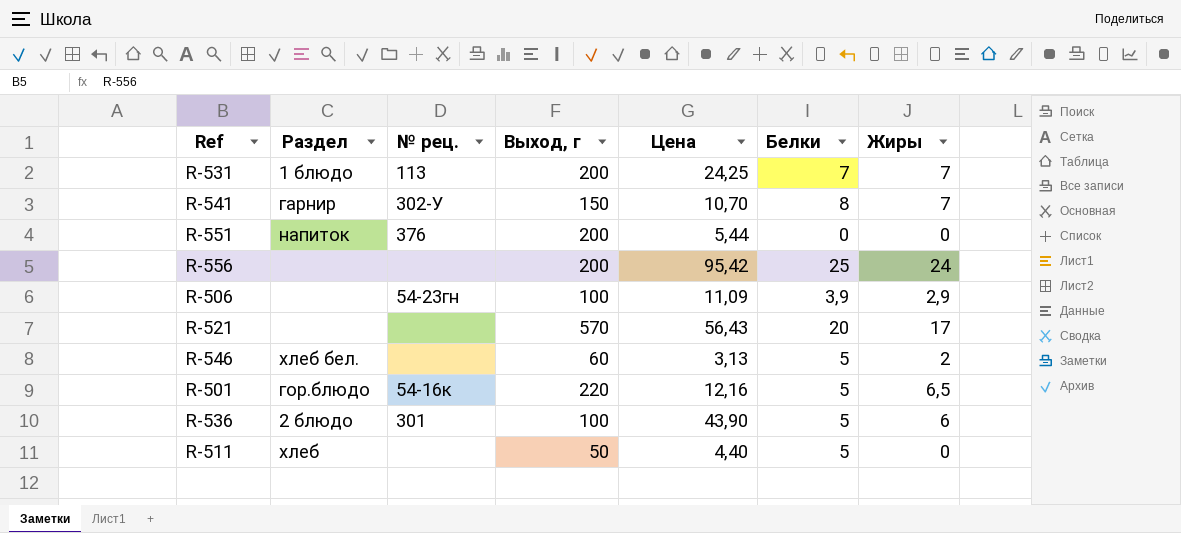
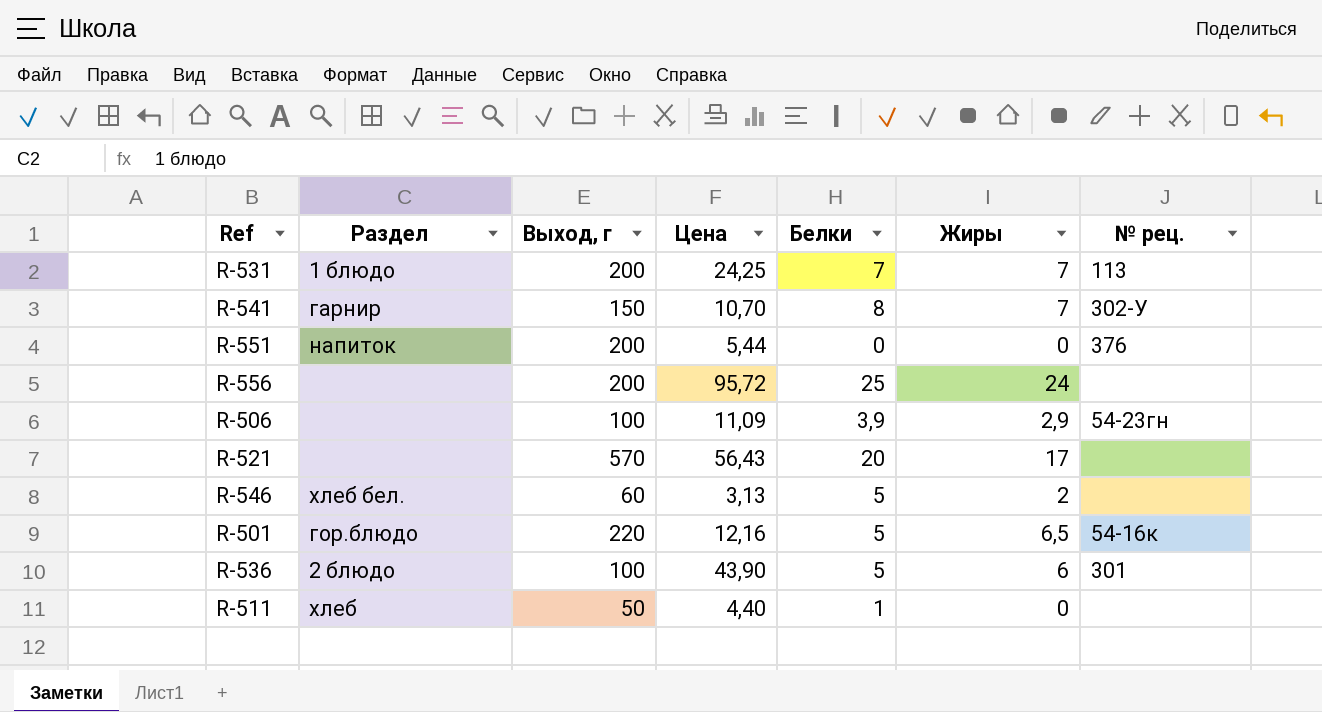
column № рец. | position: 3 -> 7
R-556 | Цена: 95,42 -> 95,72
R-511 | Белки: 5 -> 1

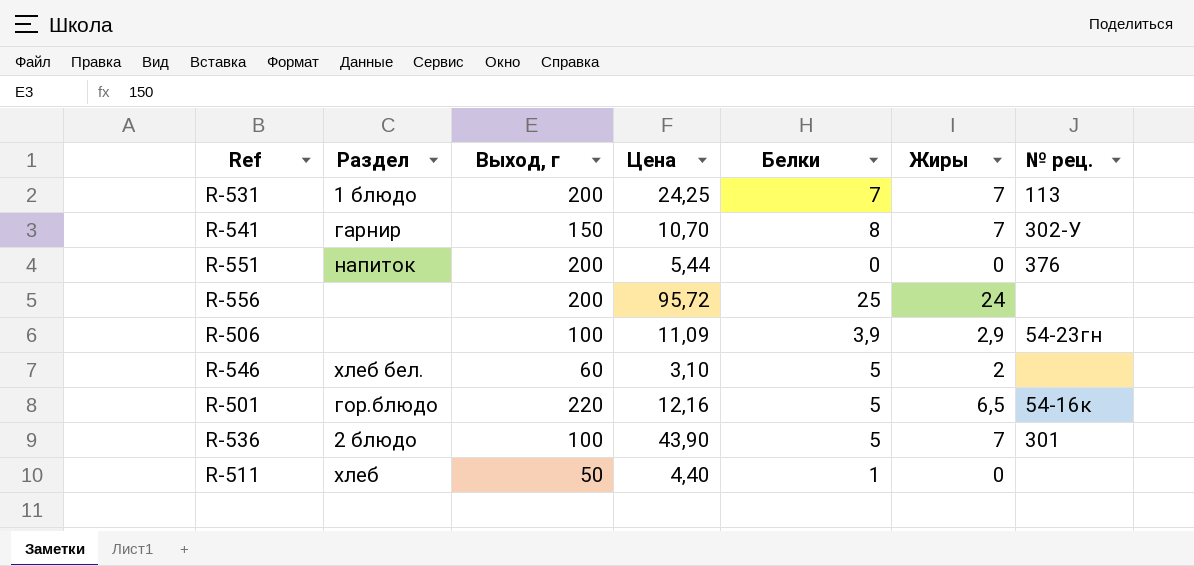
row R-521: none | 570 | 56,43 | 20 | 17 | none -> none
R-546 | Цена: 3,13 -> 3,10
R-536 | Жиры: 6 -> 7

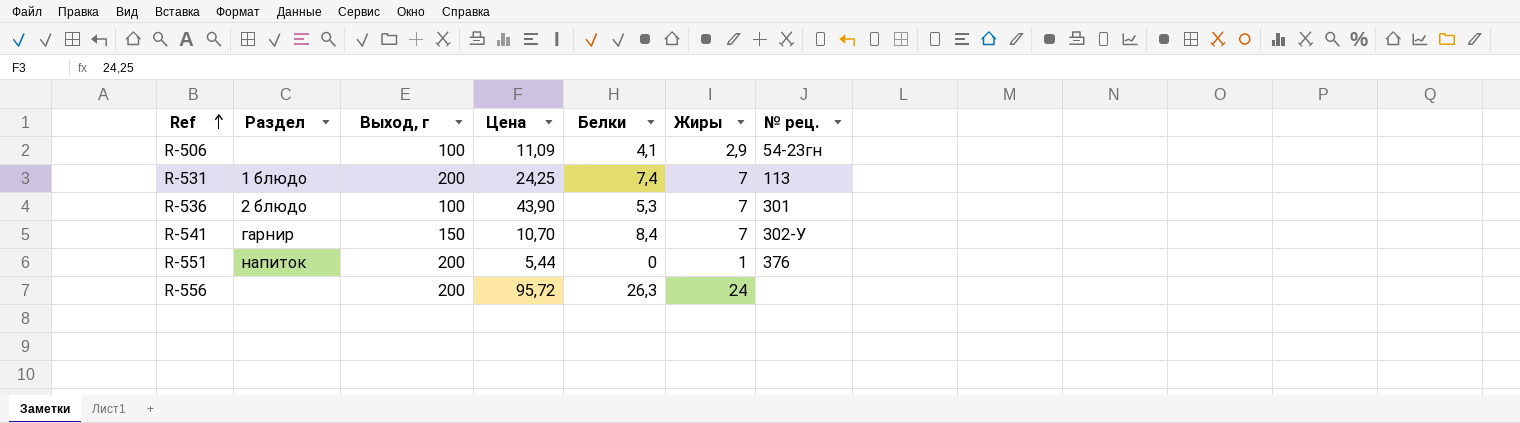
row order: none -> Ref ascending
row R-546: хлеб бел. | 60 | 3,10 | 5 | 2 | none -> none
row R-501: гор.блюдо | 220 | 12,16 | 5 | 6,5 | 54-16к -> none
row R-511: хлеб | 50 | 4,40 | 1 | 0 | none -> none
R-506 | Белки: 3,9 -> 4,1
R-531 | Белки: 7 -> 7,4
R-536 | Белки: 5 -> 5,3
R-541 | Белки: 8 -> 8,4
R-551 | Жиры: 0 -> 1
R-556 | Белки: 25 -> 26,3

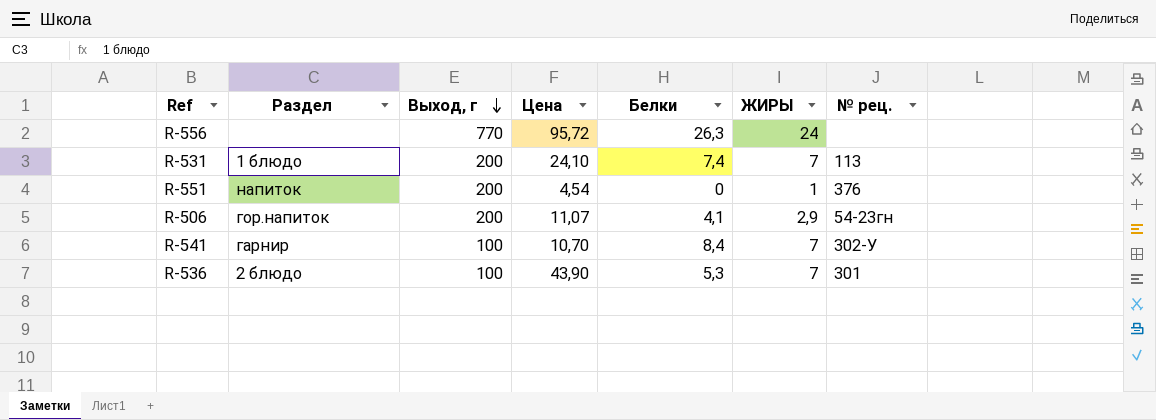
row order: Ref ascending -> Выход, г descending
column name: Жиры -> ЖИРЫ
R-556 | Выход, г: 200 -> 770
R-531 | Цена: 24,25 -> 24,10
R-551 | Цена: 5,44 -> 4,54
R-506 | Раздел: none -> гор.напиток
R-506 | Выход, г: 100 -> 200
R-506 | Цена: 11,09 -> 11,07
R-541 | Выход, г: 150 -> 100

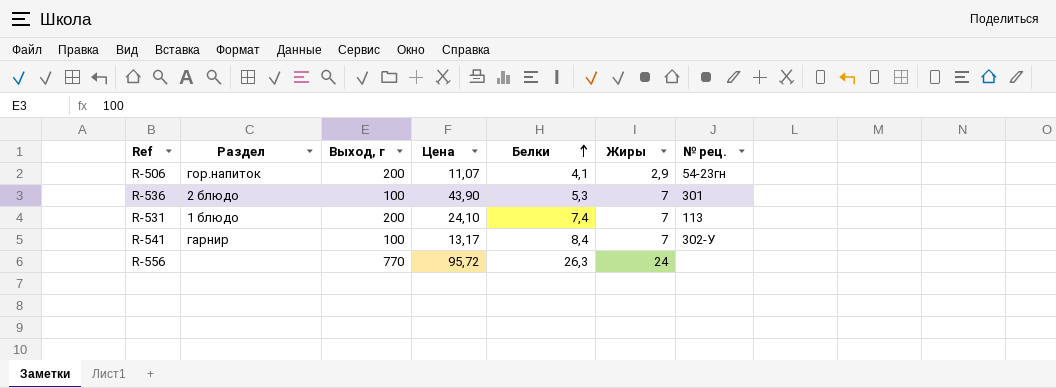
row order: Выход, г descending -> Белки ascending
column name: ЖИРЫ -> Жиры
row R-551: напиток | 200 | 4,54 | 0 | 1 | 376 -> none
R-541 | Цена: 10,70 -> 13,17

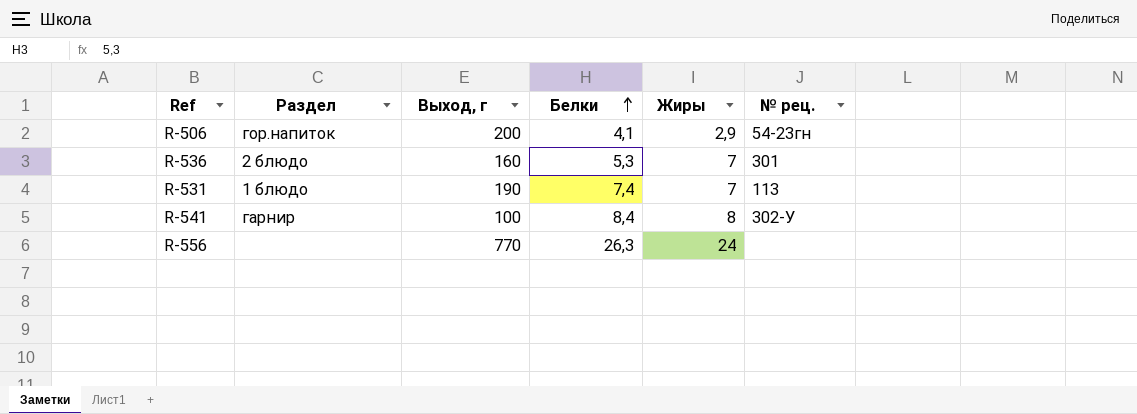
column Цена | position: 4 -> none
R-536 | Выход, г: 100 -> 160
R-531 | Выход, г: 200 -> 190
R-541 | Жиры: 7 -> 8

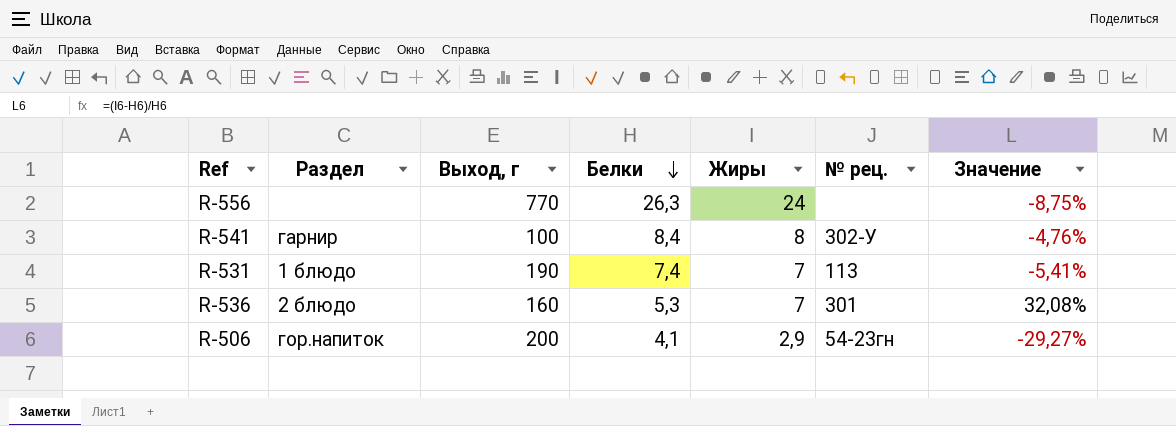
row order: Белки ascending -> Белки descending
column Значение | formula: none -> ([Жиры] - [Белки]) / [Белки]

